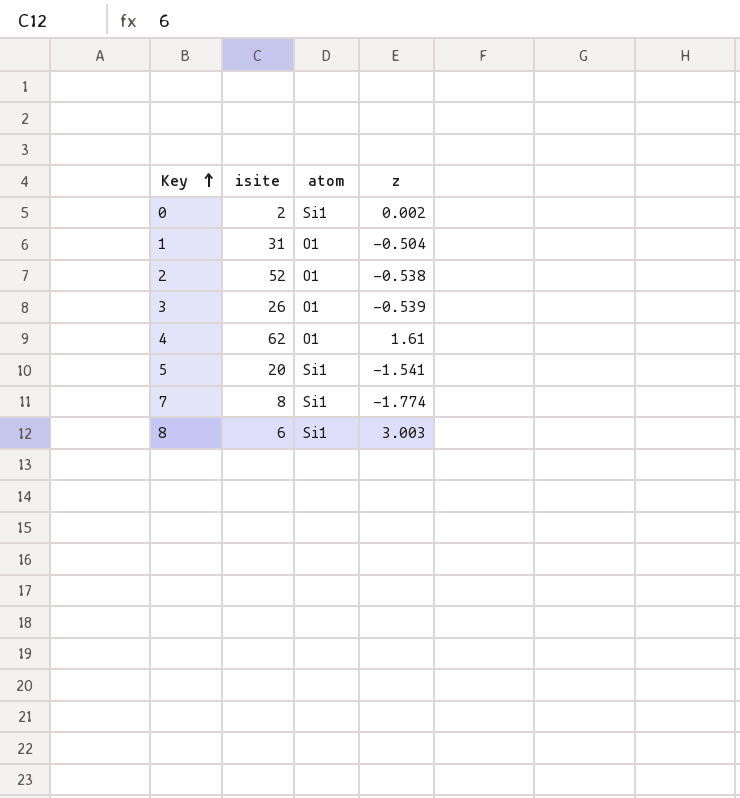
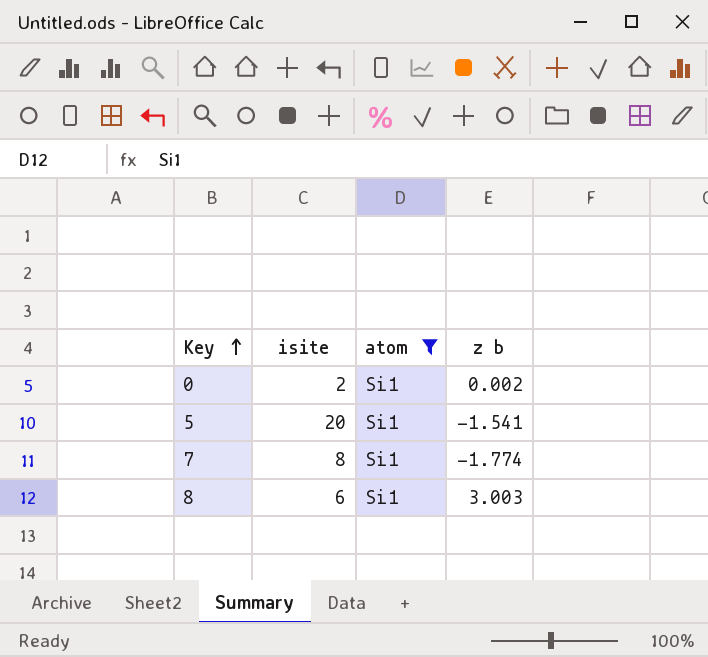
filter: none -> atom = Si1
column name: z -> z b

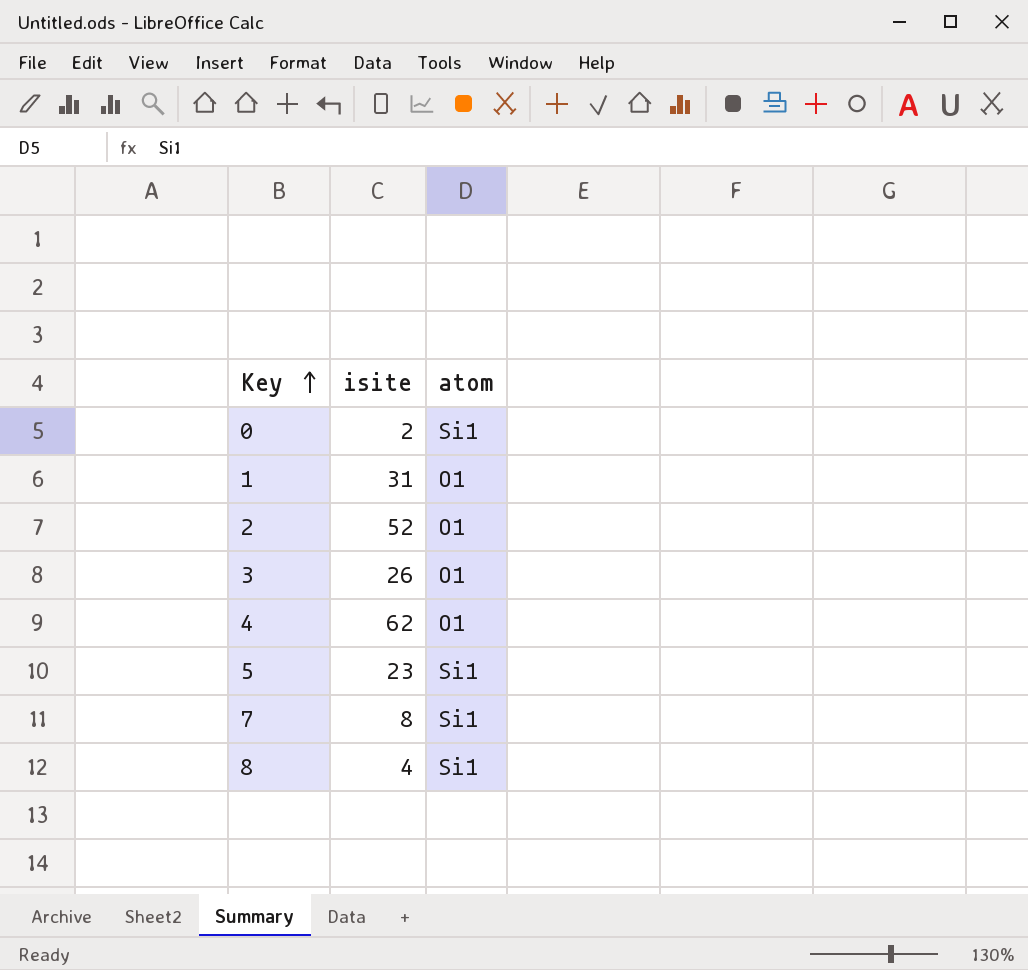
filter: atom = Si1 -> none
column z b | position: 4 -> none
5 | isite: 20 -> 23
8 | isite: 6 -> 4

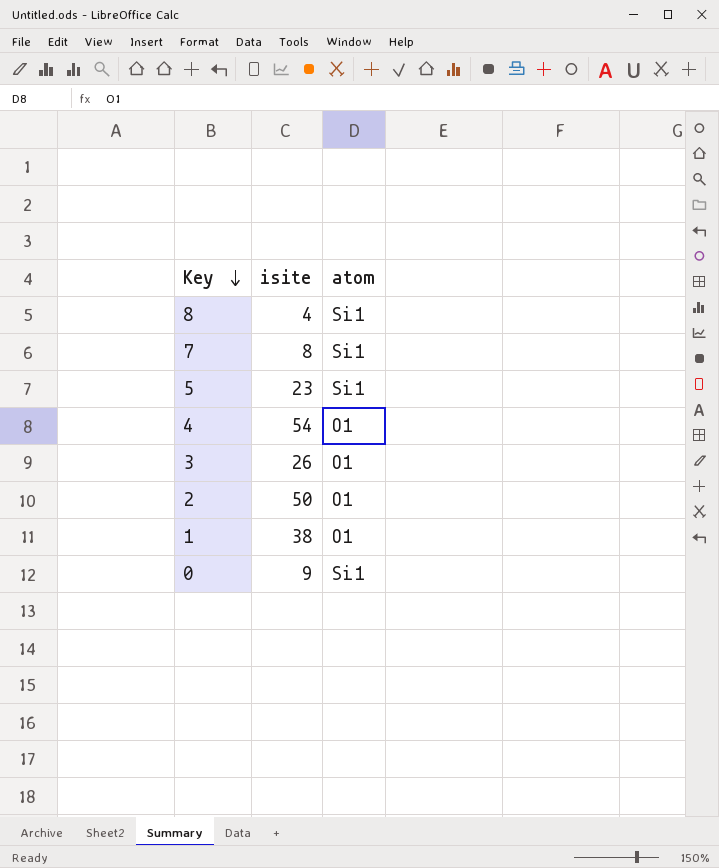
row order: Key ascending -> Key descending
4 | isite: 62 -> 54
2 | isite: 52 -> 50
1 | isite: 31 -> 38
0 | isite: 2 -> 9

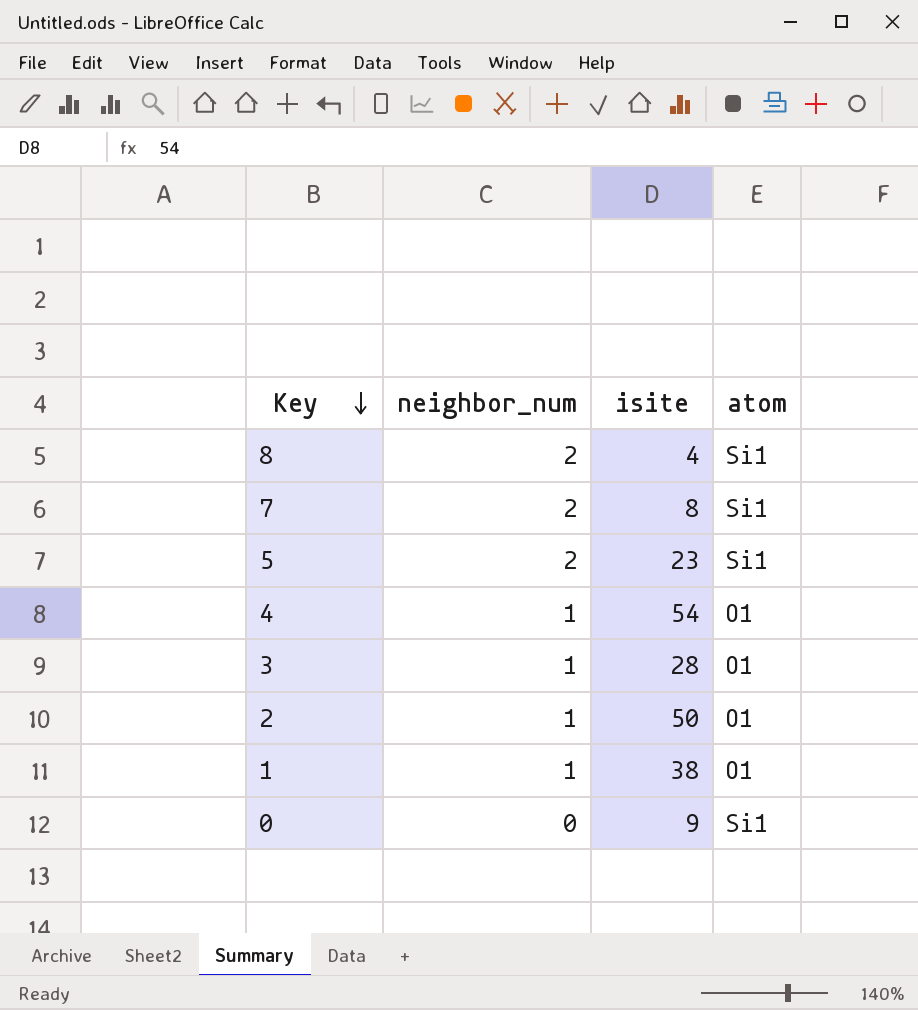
column neighbor_num | position: none -> 2
3 | isite: 26 -> 28

